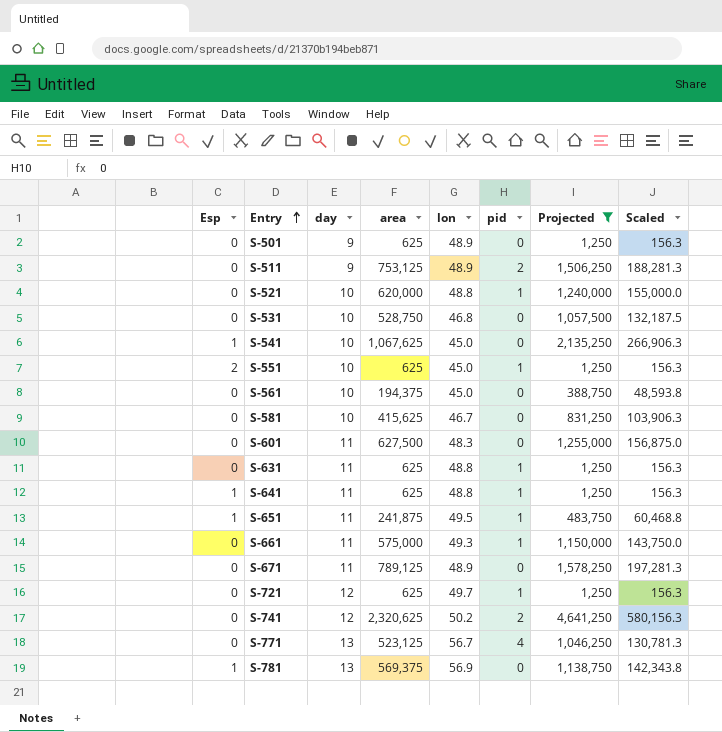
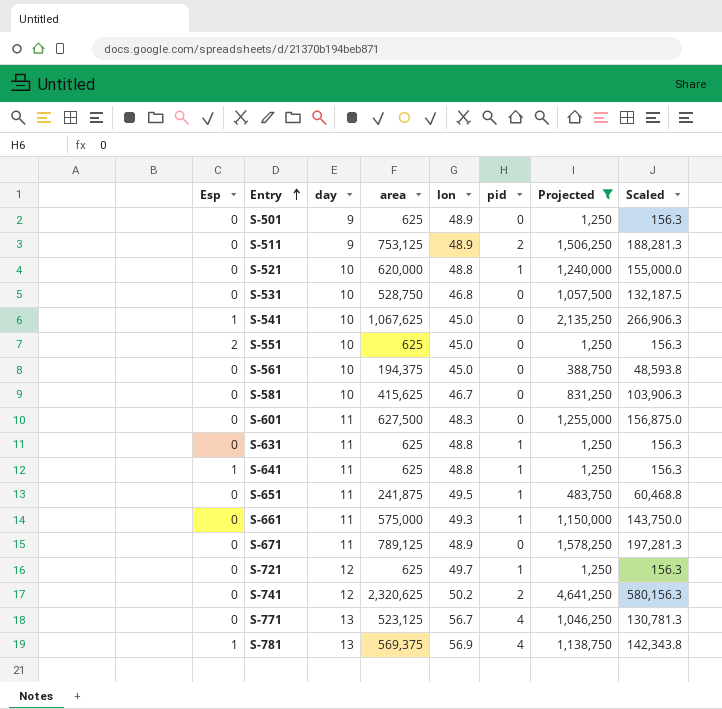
S-551 | pid: 1 -> 0
S-651 | Esp: 1 -> 0
S-781 | pid: 0 -> 4

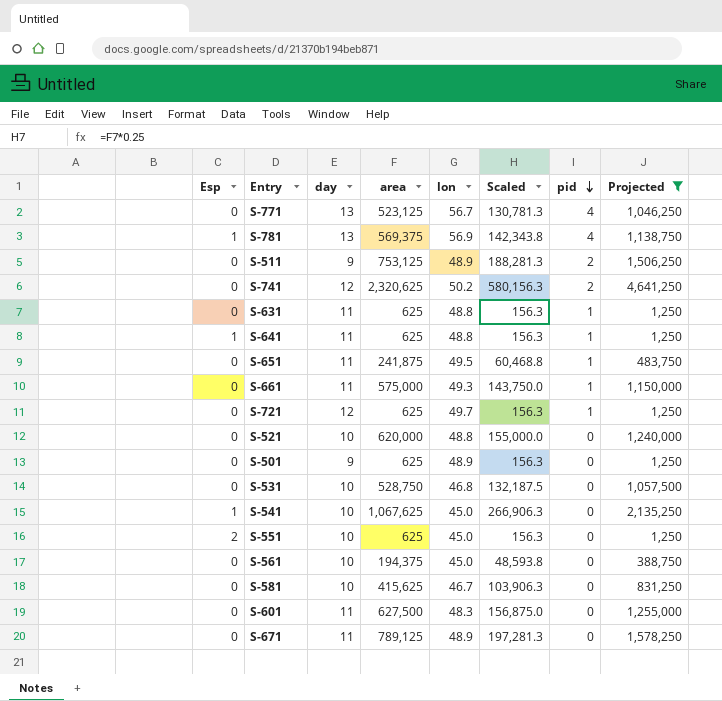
row order: Entry ascending -> pid descending
column Scaled | position: 8 -> 6
S-521 | pid: 1 -> 0

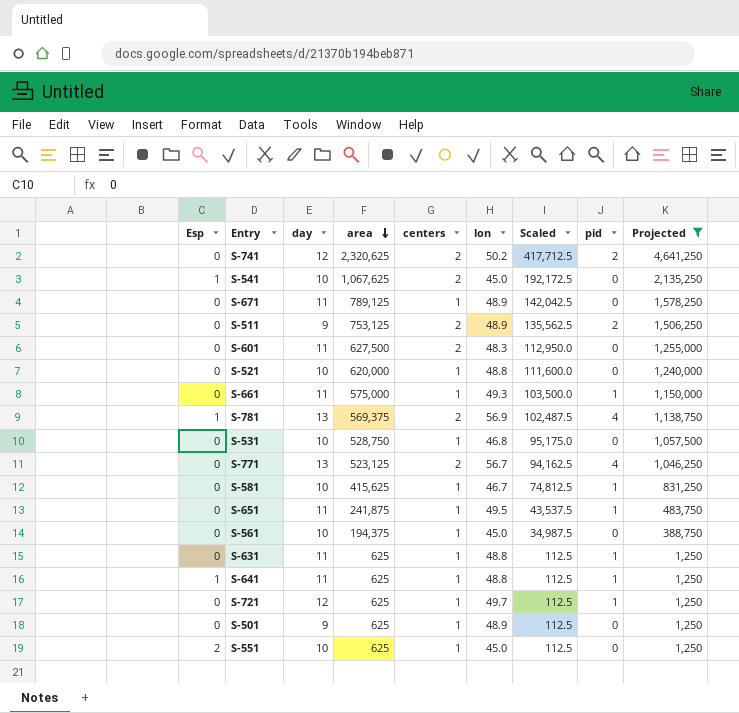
row order: pid descending -> area descending
column centers | position: none -> 5
column Scaled | formula: [area] * 0.25 -> [area] * 0.18
S-581 | pid: 0 -> 1

